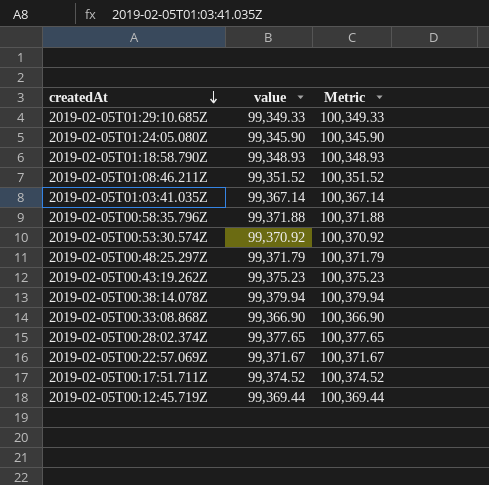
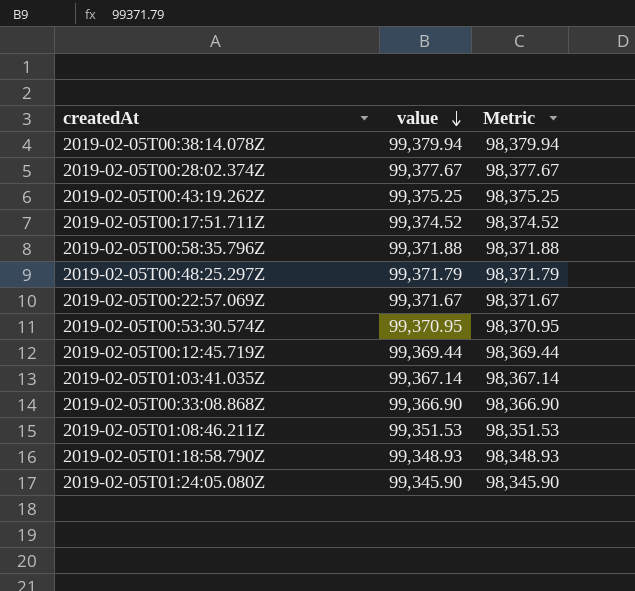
row order: createdAt descending -> value descending
column Metric | formula: [value] + 1000 -> [value] - 1000
row 2019-02-05T01:29:10.685Z: 99,349.33 | 100,349.33 -> none
2019-02-05T00:28:02.374Z | value: 99,377.65 -> 99,377.67
2019-02-05T00:43:19.262Z | value: 99,375.23 -> 99,375.25
2019-02-05T00:53:30.574Z | value: 99,370.92 -> 99,370.95
2019-02-05T01:08:46.211Z | value: 99,351.52 -> 99,351.53

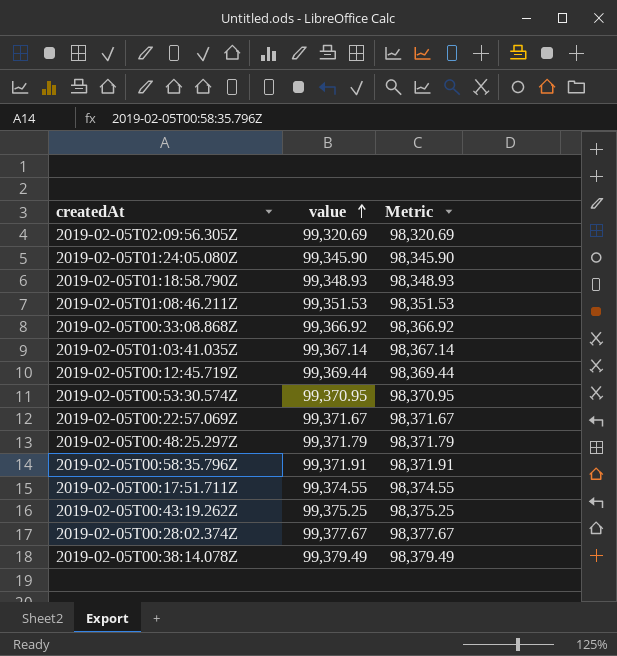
row order: value descending -> value ascending
row 2019-02-05T02:09:56.305Z: none -> 99,320.69 | 98,320.69
2019-02-05T00:33:08.868Z | value: 99,366.90 -> 99,366.92
2019-02-05T00:33:08.868Z | Metric: 98,366.90 -> 98,366.92
2019-02-05T00:58:35.796Z | value: 99,371.88 -> 99,371.91
2019-02-05T00:58:35.796Z | Metric: 98,371.88 -> 98,371.91
2019-02-05T00:17:51.711Z | value: 99,374.52 -> 99,374.55
2019-02-05T00:17:51.711Z | Metric: 98,374.52 -> 98,374.55
2019-02-05T00:38:14.078Z | value: 99,379.94 -> 99,379.49
2019-02-05T00:38:14.078Z | Metric: 98,379.94 -> 98,379.49

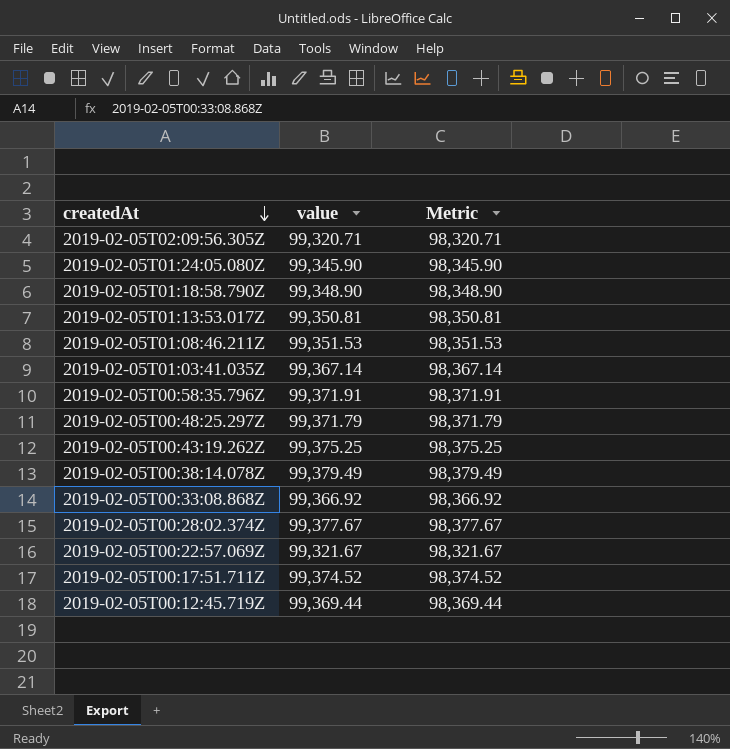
row order: value ascending -> createdAt descending
row 2019-02-05T00:53:30.574Z: 99,370.95 | 98,370.95 -> none
2019-02-05T02:09:56.305Z | value: 99,320.69 -> 99,320.71
2019-02-05T02:09:56.305Z | Metric: 98,320.69 -> 98,320.71
2019-02-05T01:18:58.790Z | value: 99,348.93 -> 99,348.90
2019-02-05T01:18:58.790Z | Metric: 98,348.93 -> 98,348.90
row 2019-02-05T01:13:53.017Z: none -> 99,350.81 | 98,350.81
2019-02-05T00:22:57.069Z | value: 99,371.67 -> 99,321.67
2019-02-05T00:22:57.069Z | Metric: 98,371.67 -> 98,321.67
2019-02-05T00:17:51.711Z | value: 99,374.55 -> 99,374.52
2019-02-05T00:17:51.711Z | Metric: 98,374.55 -> 98,374.52

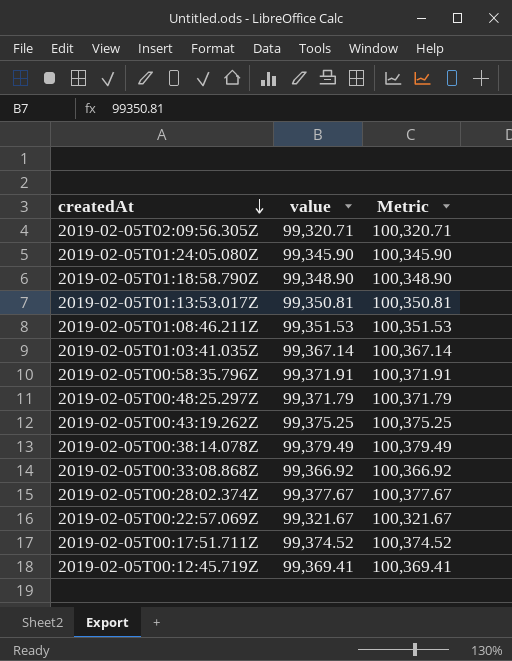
column Metric | formula: [value] - 1000 -> [value] + 1000
2019-02-05T00:12:45.719Z | value: 99,369.44 -> 99,369.41

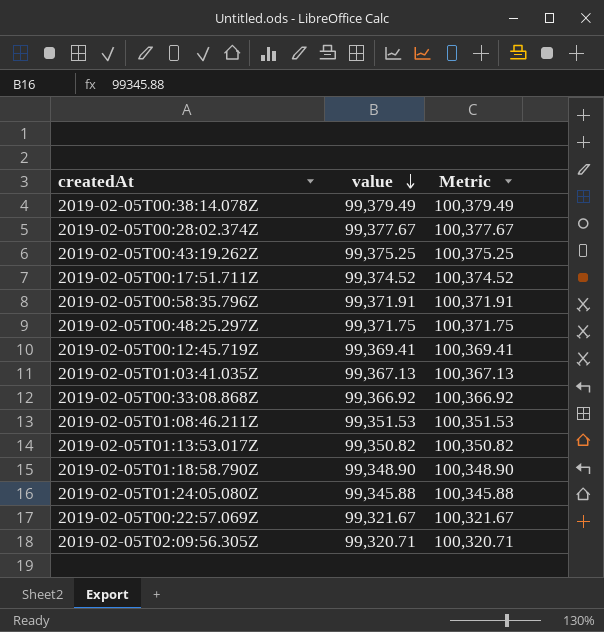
row order: createdAt descending -> value descending
2019-02-05T00:48:25.297Z | value: 99,371.79 -> 99,371.75
2019-02-05T00:48:25.297Z | Metric: 100,371.79 -> 100,371.75
2019-02-05T01:03:41.035Z | value: 99,367.14 -> 99,367.13
2019-02-05T01:03:41.035Z | Metric: 100,367.14 -> 100,367.13
2019-02-05T01:13:53.017Z | value: 99,350.81 -> 99,350.82
2019-02-05T01:13:53.017Z | Metric: 100,350.81 -> 100,350.82
2019-02-05T01:24:05.080Z | value: 99,345.90 -> 99,345.88
2019-02-05T01:24:05.080Z | Metric: 100,345.90 -> 100,345.88

